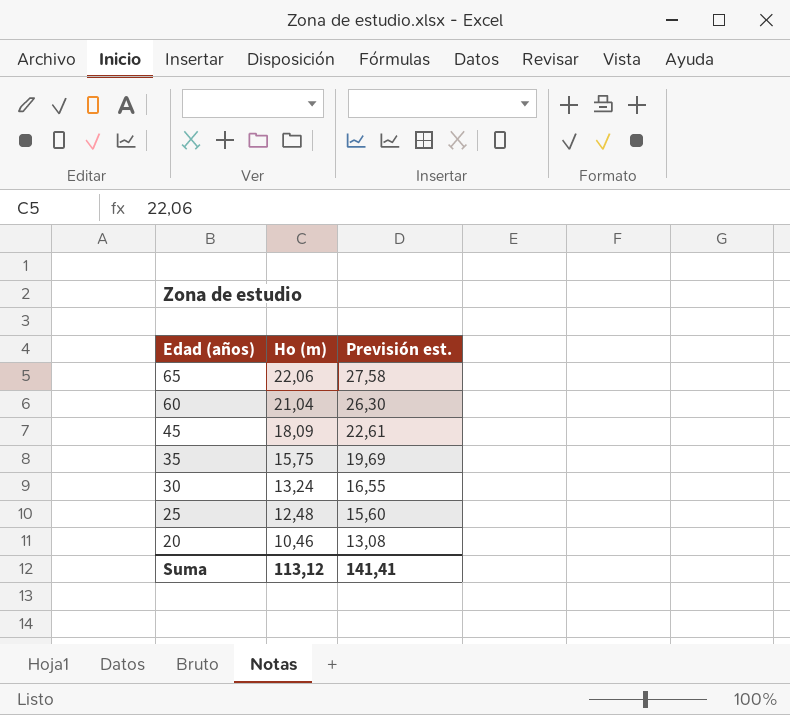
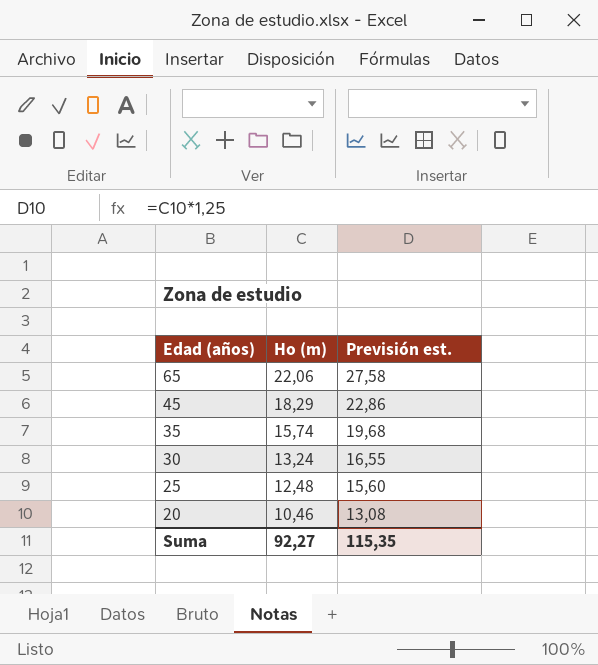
row 60: 21,04 | 26,30 -> none
45 | Ho (m): 18,09 -> 18,29
45 | Previsión est.: 22,61 -> 22,86
35 | Ho (m): 15,75 -> 15,74
35 | Previsión est.: 19,69 -> 19,68
Suma | Ho (m): 113,12 -> 92,27
Suma | Previsión est.: 141,41 -> 115,35

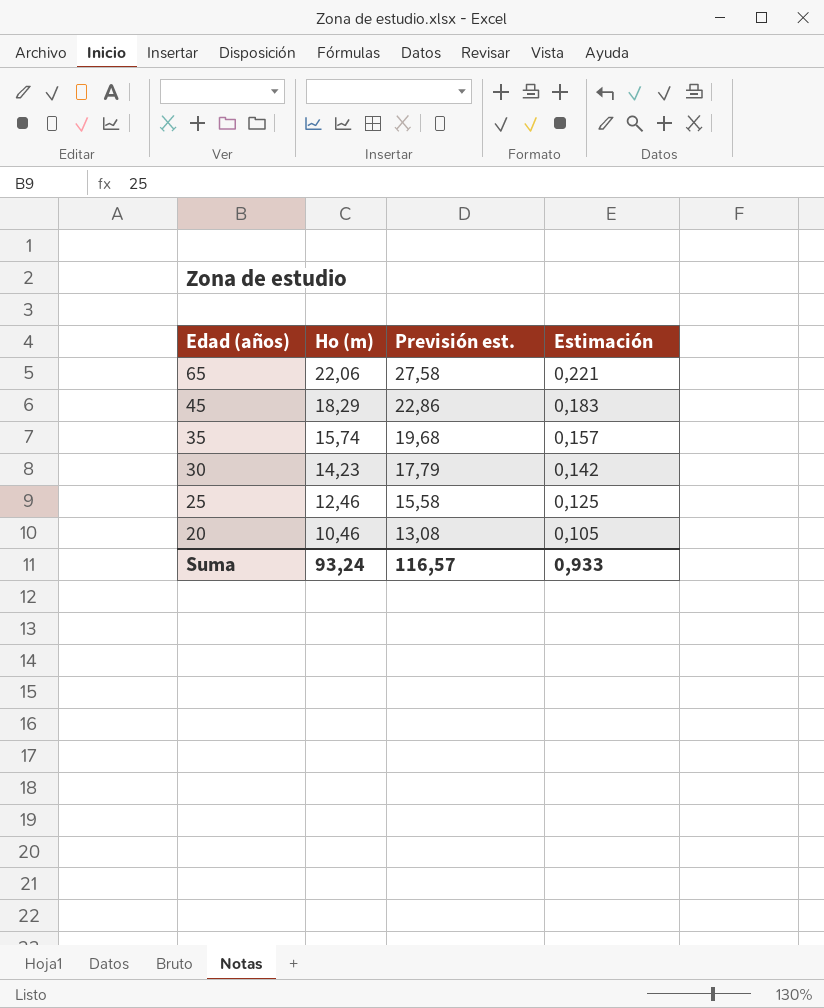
column Estimación | formula: none -> [Ho (m)] * 0,01
30 | Ho (m): 13,24 -> 14,23
30 | Previsión est.: 16,55 -> 17,79
25 | Ho (m): 12,48 -> 12,46
25 | Previsión est.: 15,60 -> 15,58
Suma | Ho (m): 92,27 -> 93,24
Suma | Previsión est.: 115,35 -> 116,57

